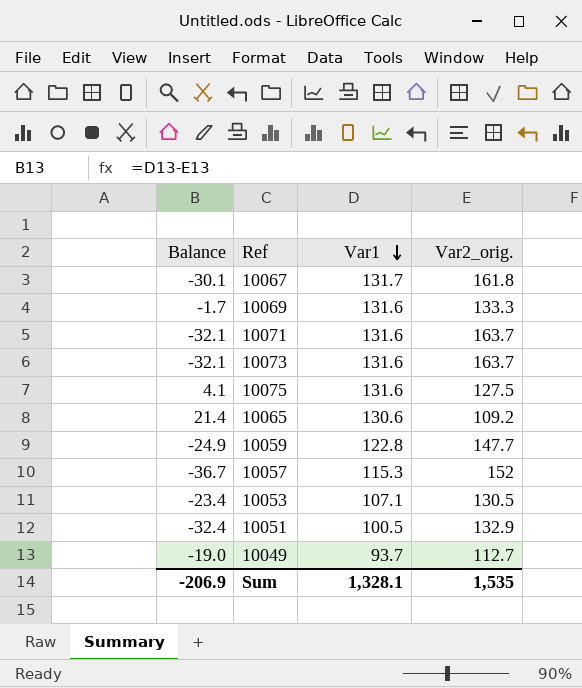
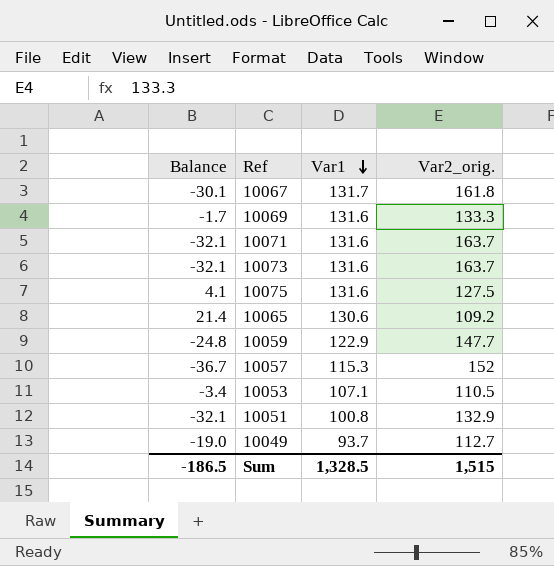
10059 | Balance: -24.9 -> -24.8
10059 | Var1: 122.8 -> 122.9
10053 | Balance: -23.4 -> -3.4
10053 | Var2_orig.: 130.5 -> 110.5
10051 | Balance: -32.4 -> -32.1
10051 | Var1: 100.5 -> 100.8
Sum | Balance: -206.9 -> -186.5
Sum | Var1: 1,328.1 -> 1,328.5
Sum | Var2_orig.: 1,535 -> 1,515

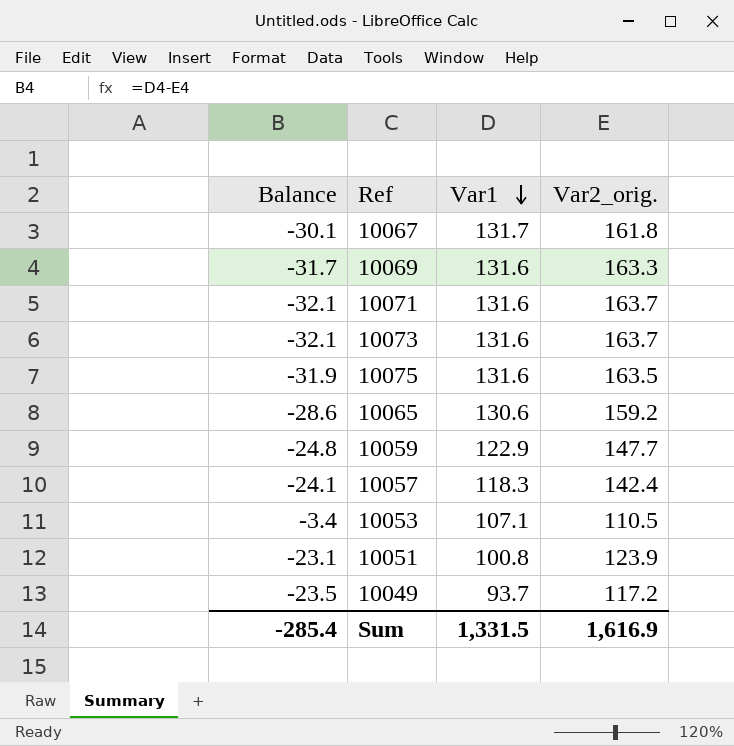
10069 | Balance: -1.7 -> -31.7
10069 | Var2_orig.: 133.3 -> 163.3
10075 | Balance: 4.1 -> -31.9
10075 | Var2_orig.: 127.5 -> 163.5
10065 | Balance: 21.4 -> -28.6
10065 | Var2_orig.: 109.2 -> 159.2
10057 | Balance: -36.7 -> -24.1
10057 | Var1: 115.3 -> 118.3
10057 | Var2_orig.: 152 -> 142.4
10051 | Balance: -32.1 -> -23.1
10051 | Var2_orig.: 132.9 -> 123.9
10049 | Balance: -19.0 -> -23.5
10049 | Var2_orig.: 112.7 -> 117.2
Sum | Balance: -186.5 -> -285.4
Sum | Var1: 1,328.5 -> 1,331.5
Sum | Var2_orig.: 1,515 -> 1,616.9

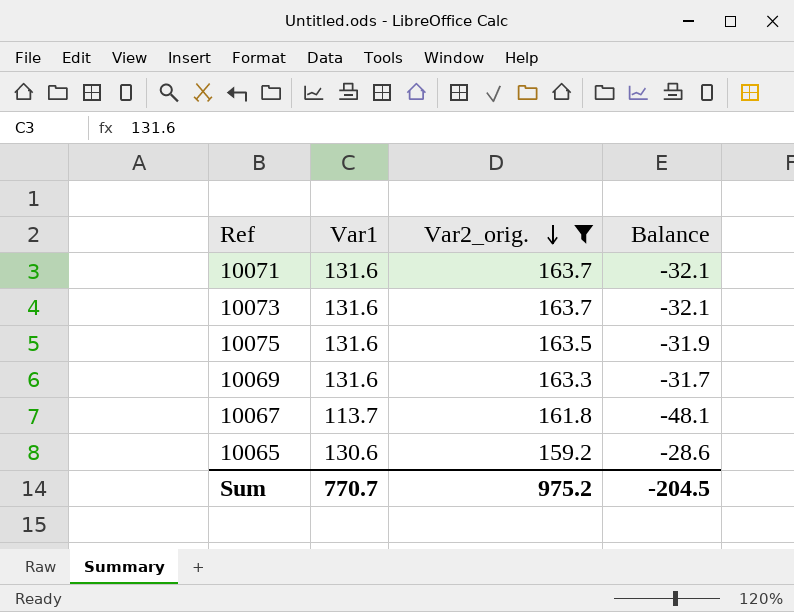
filter: none -> Var2_orig. >= 159.2
row order: Var1 descending -> Var2_orig. descending
column Balance | position: 1 -> 4
10067 | Var1: 131.7 -> 113.7
10067 | Balance: -30.1 -> -48.1
Sum | Var1: 1,331.5 -> 770.7
Sum | Var2_orig.: 1,616.9 -> 975.2
Sum | Balance: -285.4 -> -204.5

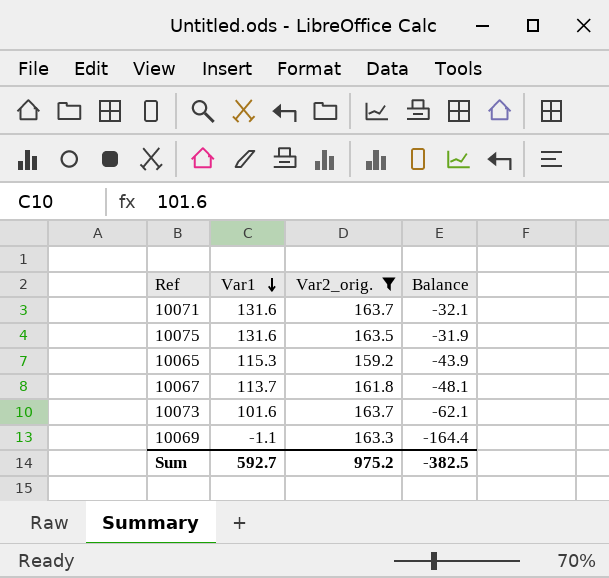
row order: Var2_orig. descending -> Var1 descending
10065 | Var1: 130.6 -> 115.3
10065 | Balance: -28.6 -> -43.9
10073 | Var1: 131.6 -> 101.6
10073 | Balance: -32.1 -> -62.1
10069 | Var1: 131.6 -> -1.1
10069 | Balance: -31.7 -> -164.4
Sum | Var1: 770.7 -> 592.7
Sum | Balance: -204.5 -> -382.5

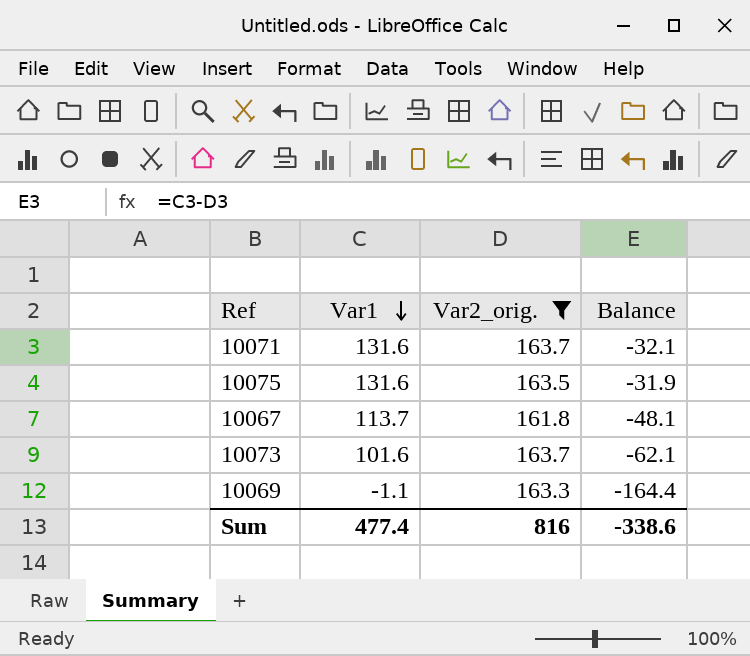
row 10065: 115.3 | 159.2 | -43.9 -> none
Sum | Var1: 592.7 -> 477.4
Sum | Var2_orig.: 975.2 -> 816
Sum | Balance: -382.5 -> -338.6

